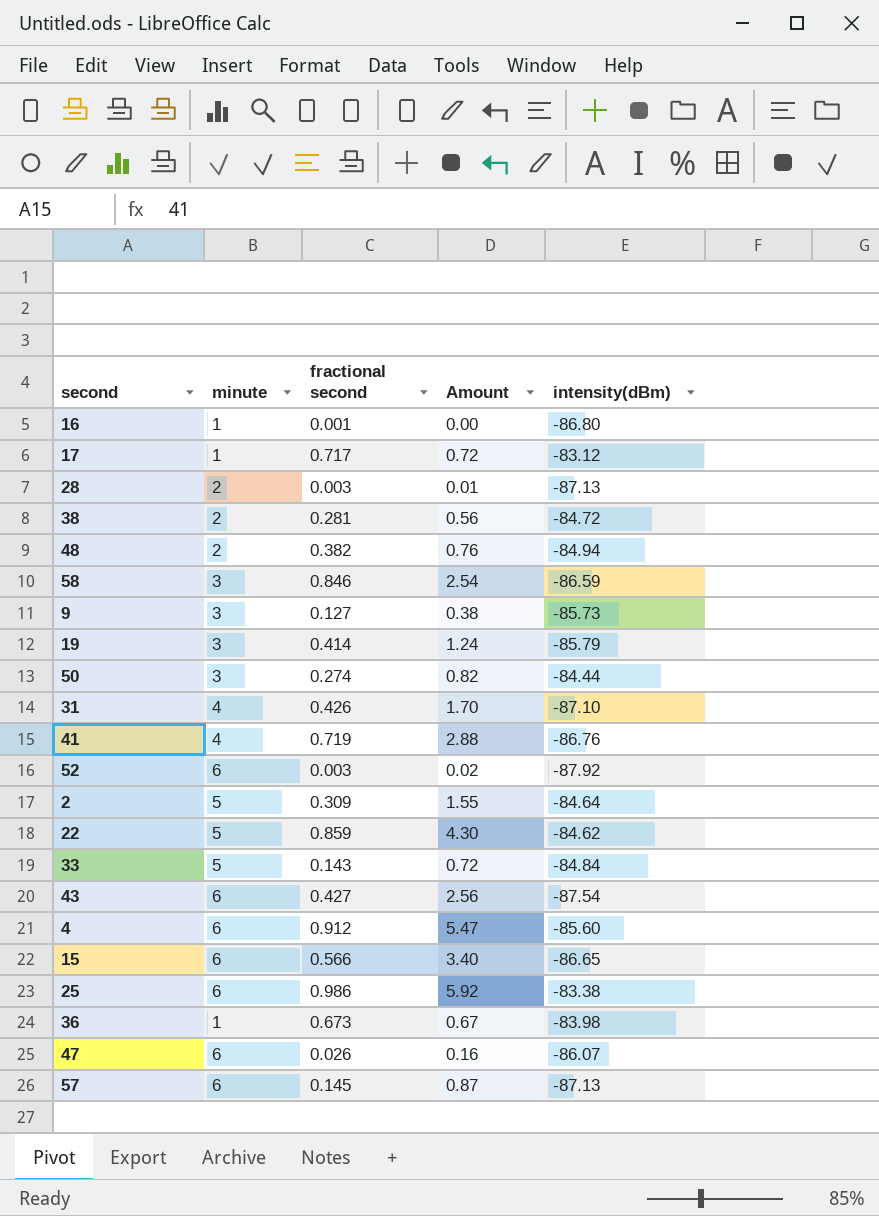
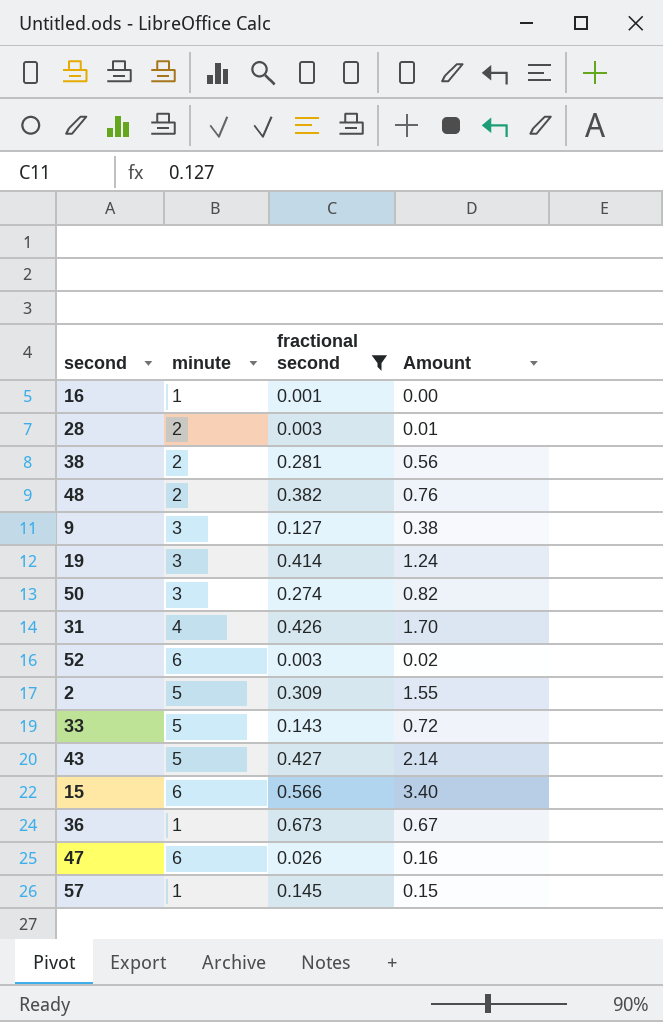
filter: none -> fractional second <= 0.673
column intensity(dBm) | position: 5 -> none
43 | minute: 6 -> 5
43 | Amount: 2.56 -> 2.14
57 | minute: 6 -> 1
57 | Amount: 0.87 -> 0.15

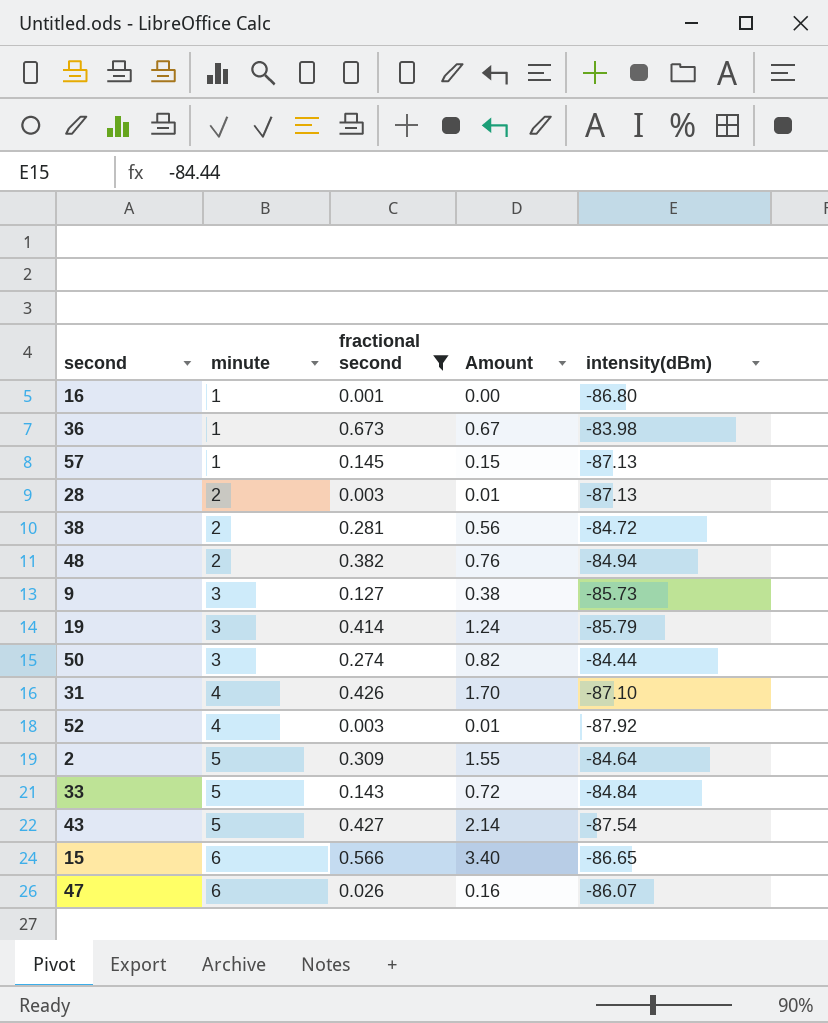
row order: none -> minute ascending
column intensity(dBm) | position: none -> 5
52 | minute: 6 -> 4
52 | Amount: 0.02 -> 0.01

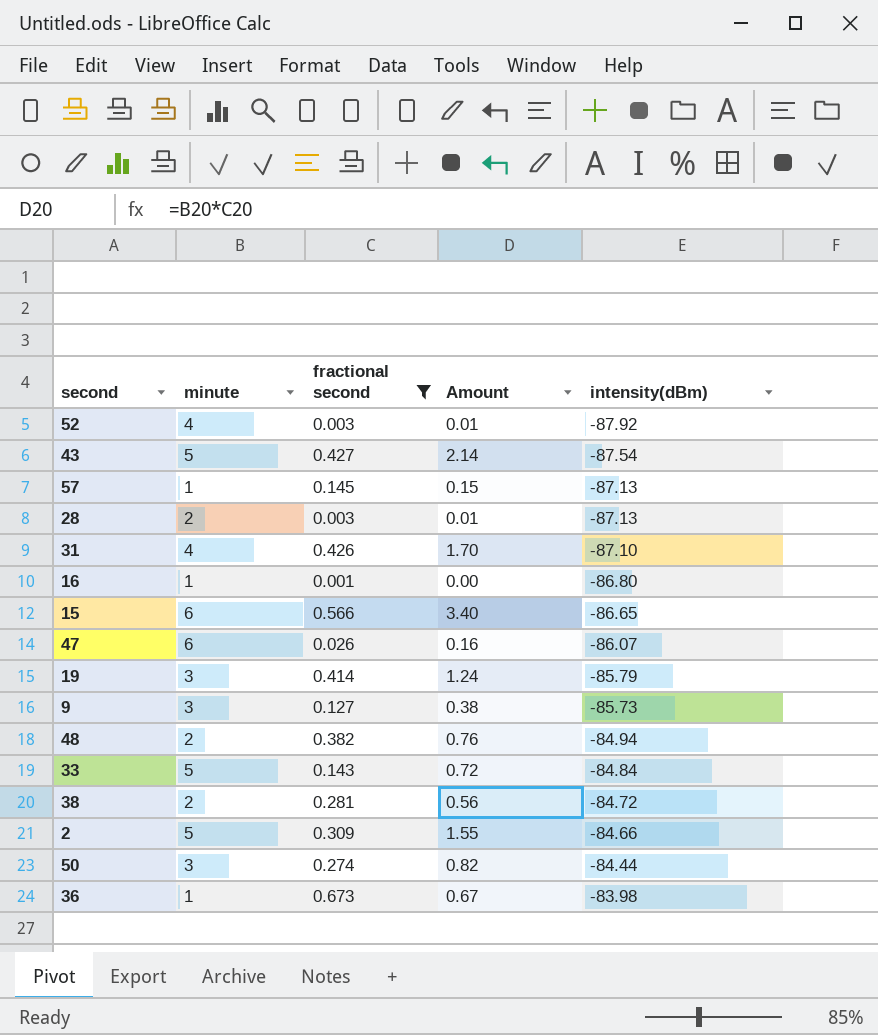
row order: minute ascending -> intensity(dBm) ascending
2 | intensity(dBm): -84.64 -> -84.66

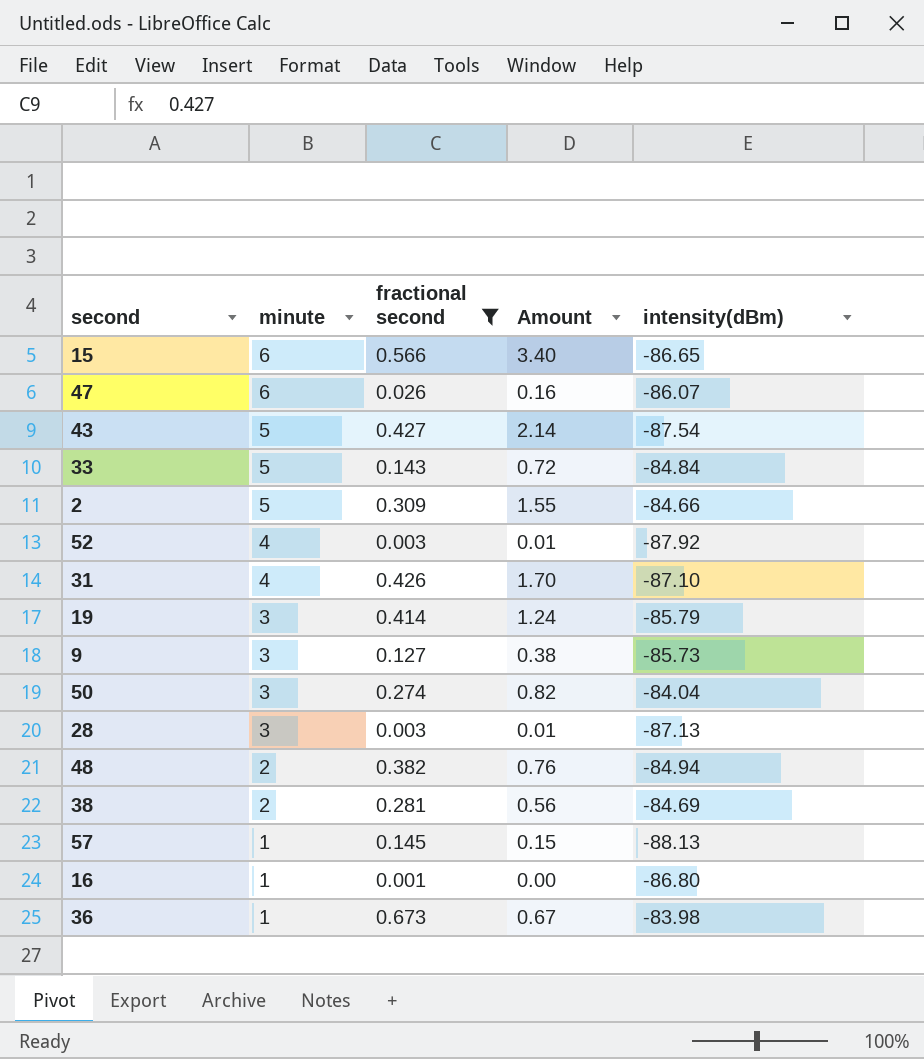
row order: intensity(dBm) ascending -> minute descending
50 | intensity(dBm): -84.44 -> -84.04
28 | minute: 2 -> 3
38 | intensity(dBm): -84.72 -> -84.69
57 | intensity(dBm): -87.13 -> -88.13

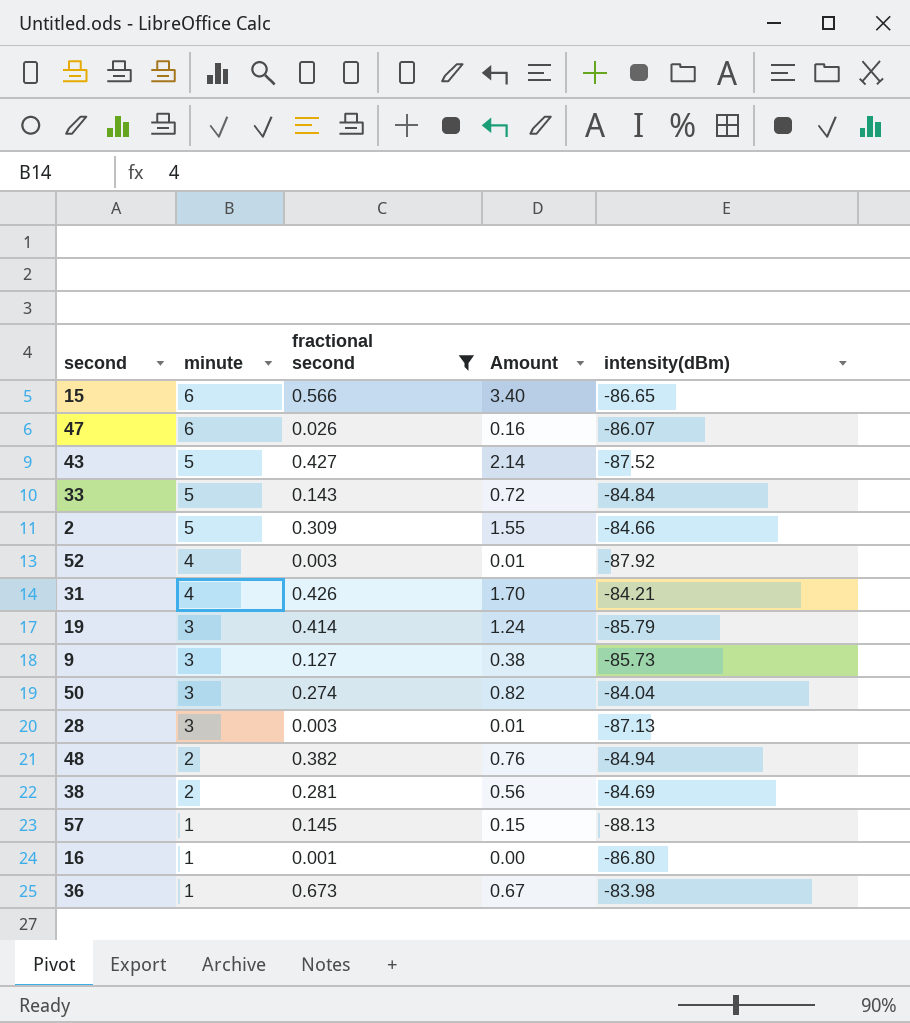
43 | intensity(dBm): -87.54 -> -87.52
31 | intensity(dBm): -87.10 -> -84.21

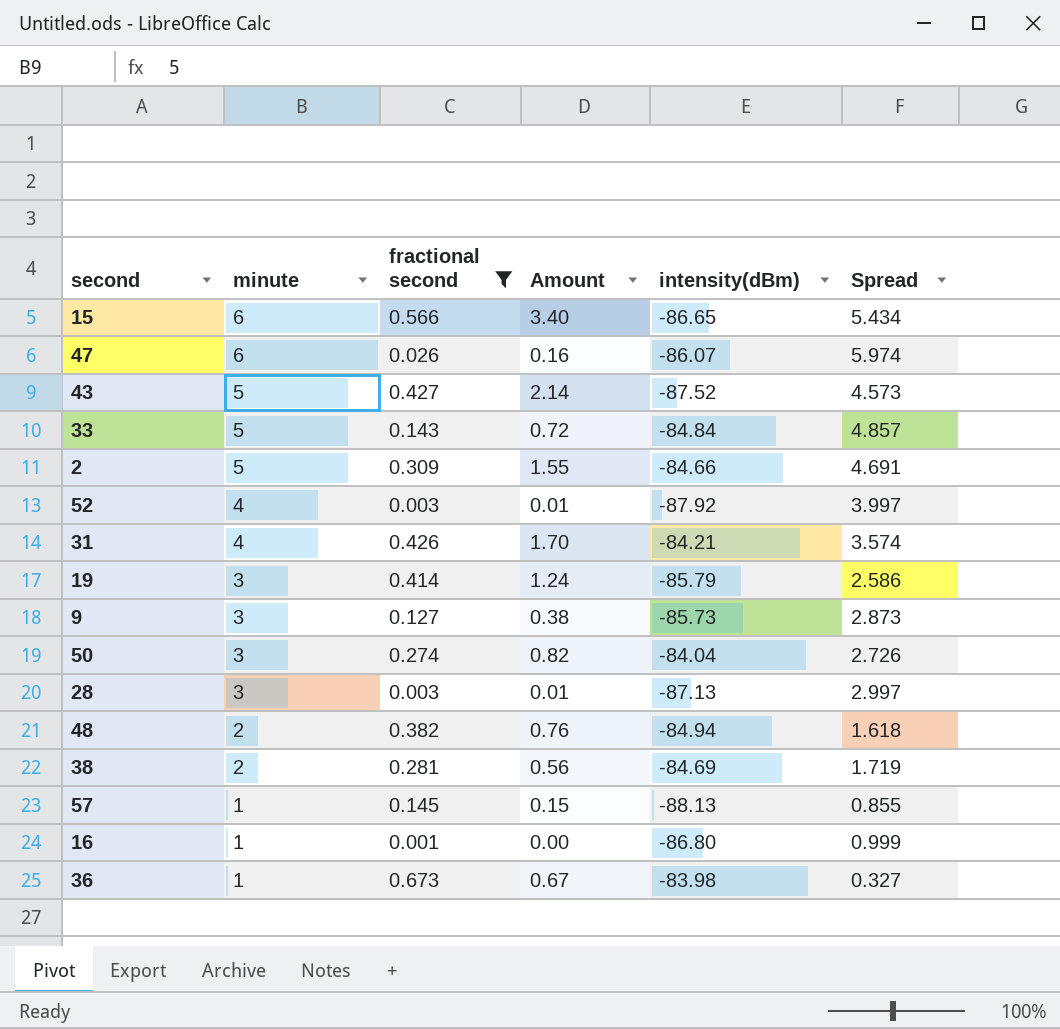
column Spread | formula: none -> [minute] - [fractional second]

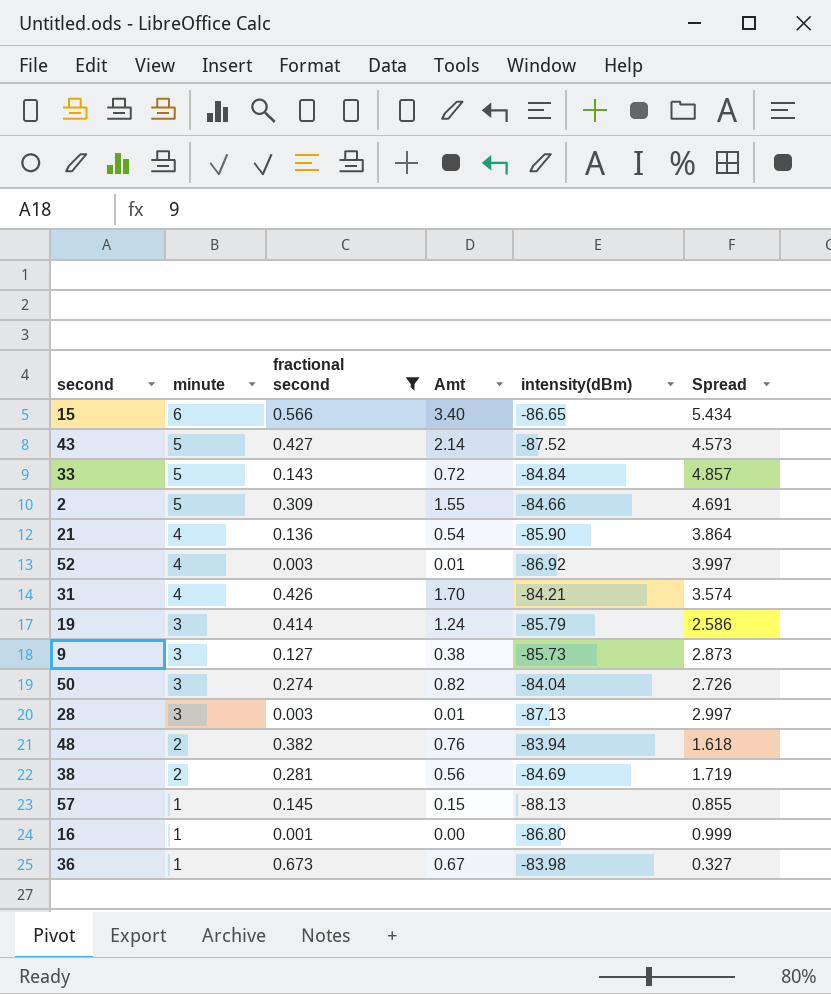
column name: Amount -> Amt
row 47: 6 | 0.026 | 0.16 | -86.07 | 5.974 -> none
row 21: none -> 4 | 0.136 | 0.54 | -85.90 | 3.864
52 | intensity(dBm): -87.92 -> -86.92
48 | intensity(dBm): -84.94 -> -83.94

